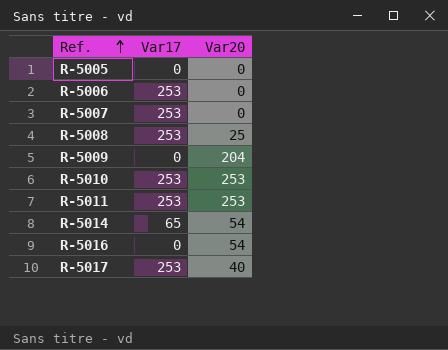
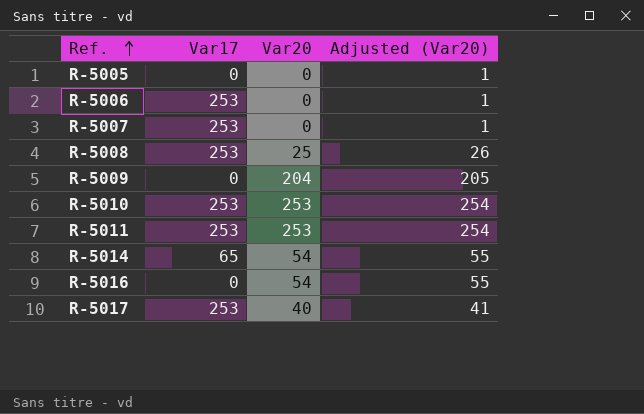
column Adjusted (Var20) | formula: none -> [Var20] + 1

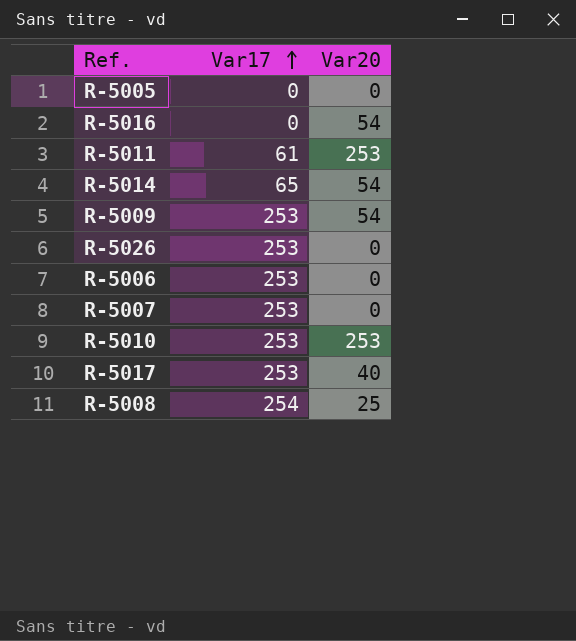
row order: Ref. ascending -> Var17 ascending
column Adjusted (Var20) | formula: [Var20] + 1 -> none
R-5011 | Var17: 253 -> 61
R-5009 | Var17: 0 -> 253
R-5009 | Var20: 204 -> 54
row R-5026: none -> 253 | 0
R-5008 | Var17: 253 -> 254

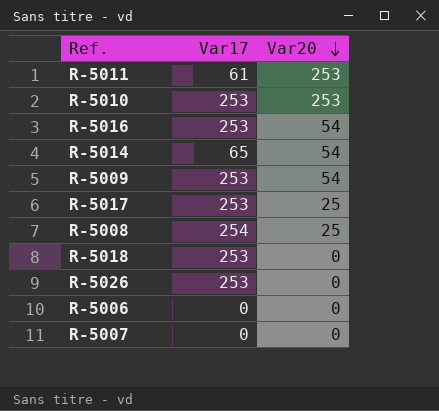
row order: Var17 ascending -> Var20 descending
row R-5005: 0 | 0 -> none
R-5016 | Var17: 0 -> 253
R-5017 | Var20: 40 -> 25
row R-5018: none -> 253 | 0
R-5006 | Var17: 253 -> 0
R-5007 | Var17: 253 -> 0

